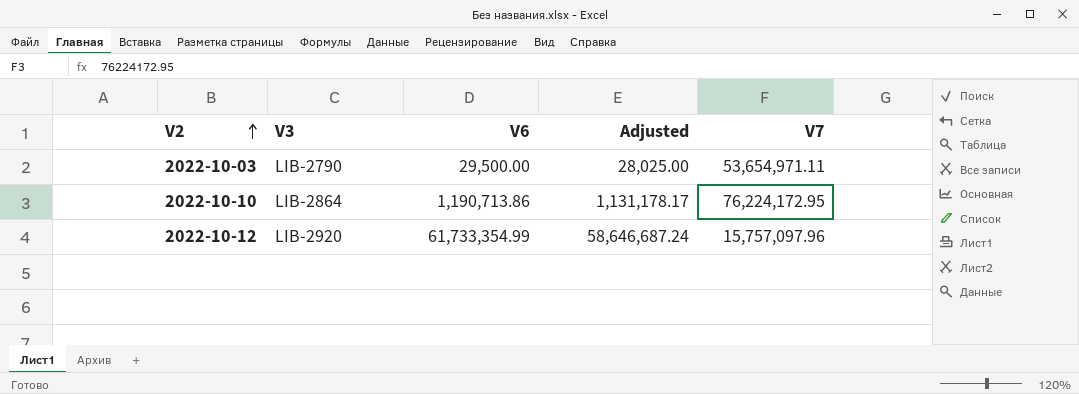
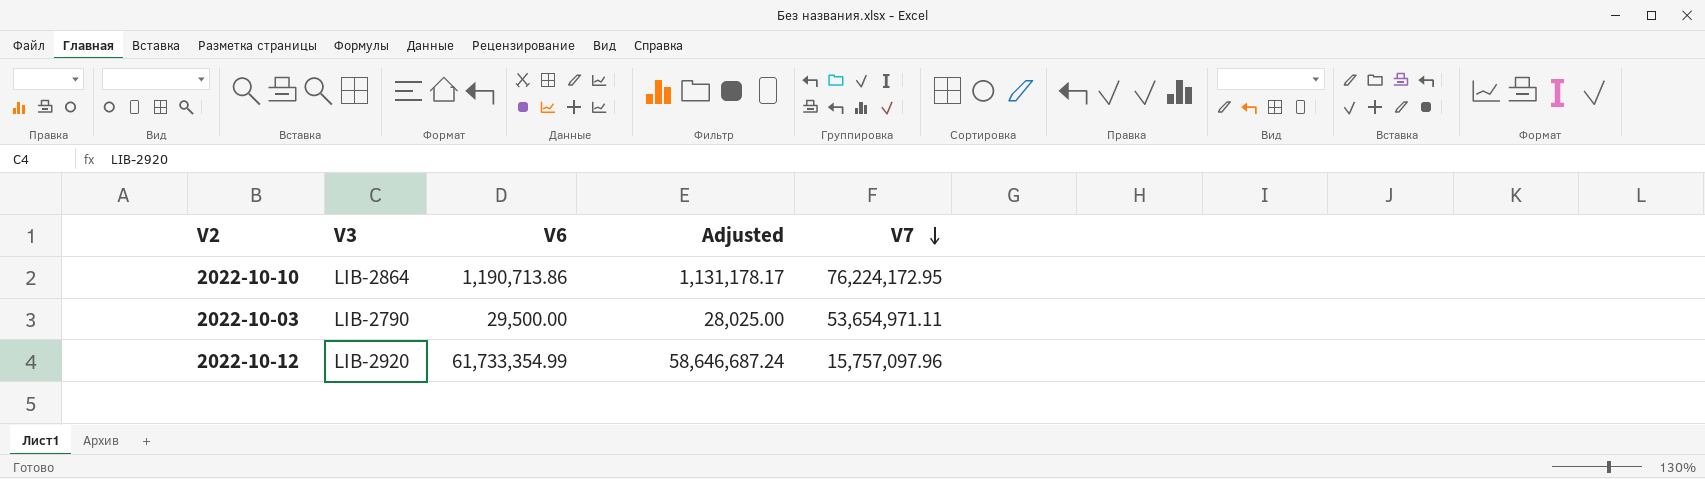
row order: V2 ascending -> V7 descending

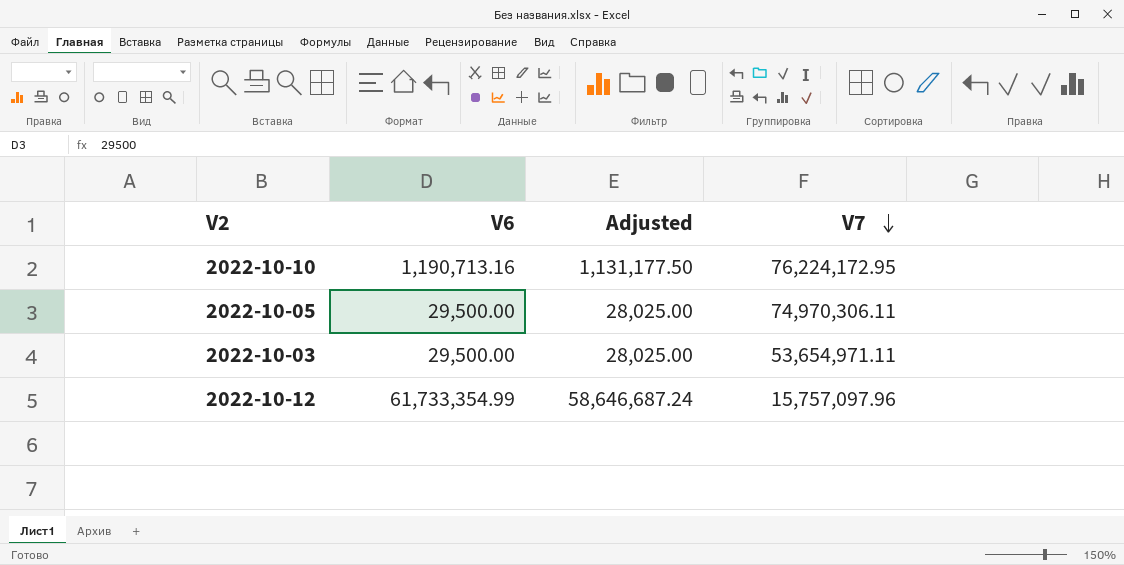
column V3 | position: 2 -> none
2022-10-10 | V6: 1,190,713.86 -> 1,190,713.16
2022-10-10 | Adjusted: 1,131,178.17 -> 1,131,177.50
row 2022-10-05: none -> 29,500.00 | 28,025.00 | 74,970,306.11

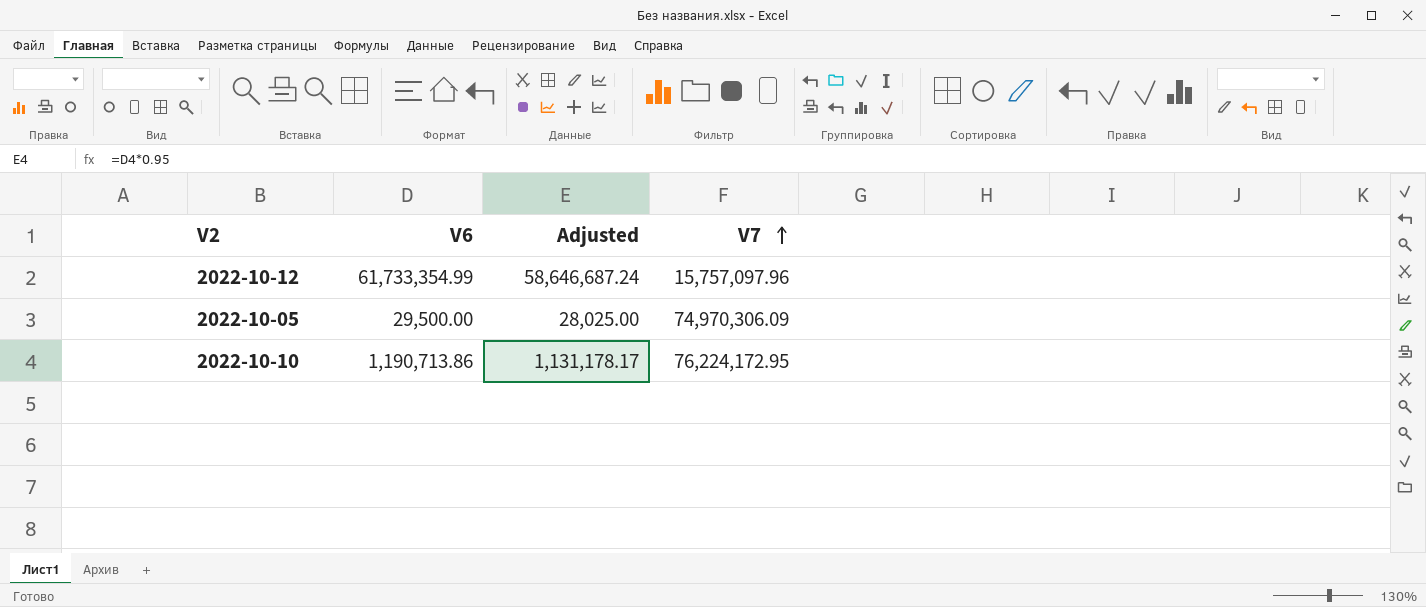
row order: V7 descending -> V7 ascending
row 2022-10-03: 29,500.00 | 28,025.00 | 53,654,971.11 -> none
2022-10-05 | V7: 74,970,306.11 -> 74,970,306.09
2022-10-10 | V6: 1,190,713.16 -> 1,190,713.86
2022-10-10 | Adjusted: 1,131,177.50 -> 1,131,178.17

